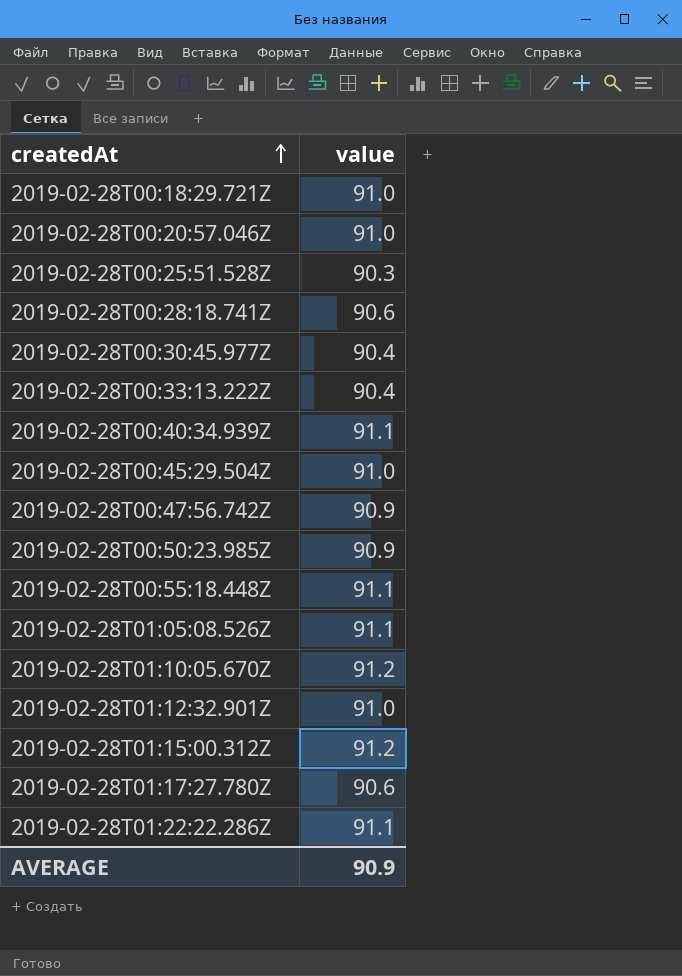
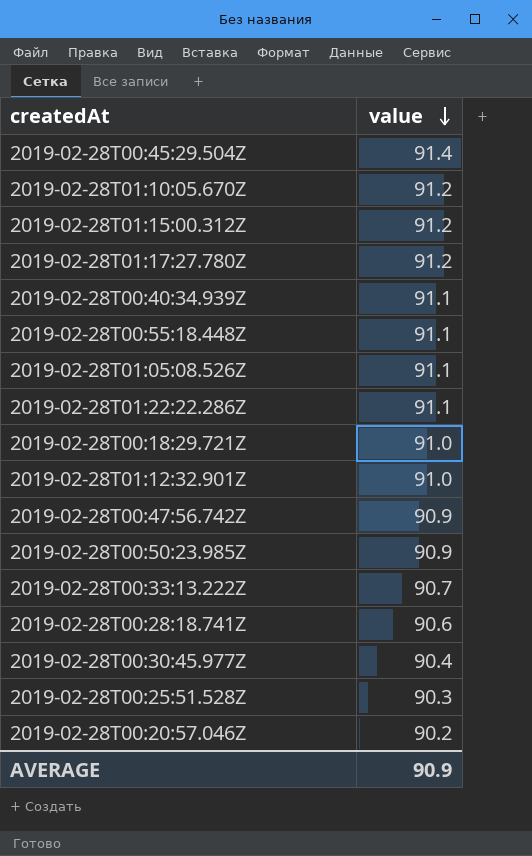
row order: createdAt ascending -> value descending
2019-02-28T00:45:29.504Z | value: 91.0 -> 91.4
2019-02-28T01:17:27.780Z | value: 90.6 -> 91.2
2019-02-28T00:33:13.222Z | value: 90.4 -> 90.7
2019-02-28T00:20:57.046Z | value: 91.0 -> 90.2

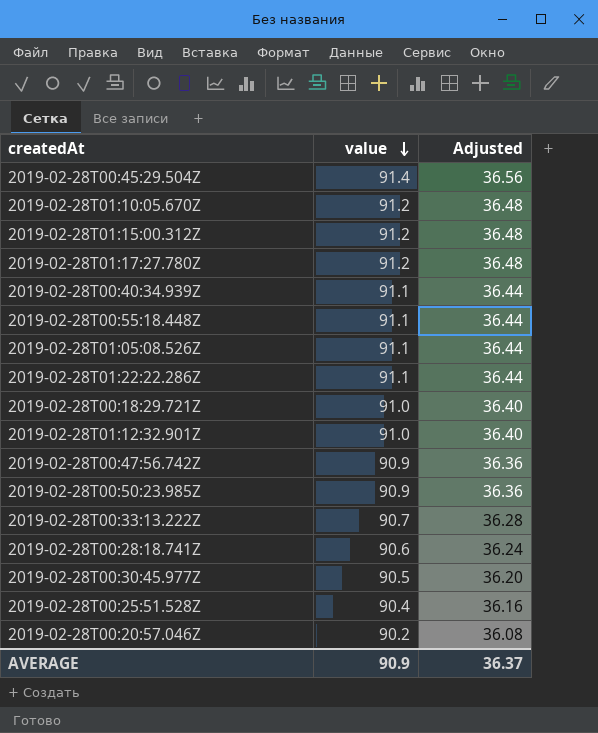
column Adjusted | formula: none -> [value] * 0.4
2019-02-28T00:30:45.977Z | value: 90.4 -> 90.5
2019-02-28T00:25:51.528Z | value: 90.3 -> 90.4

